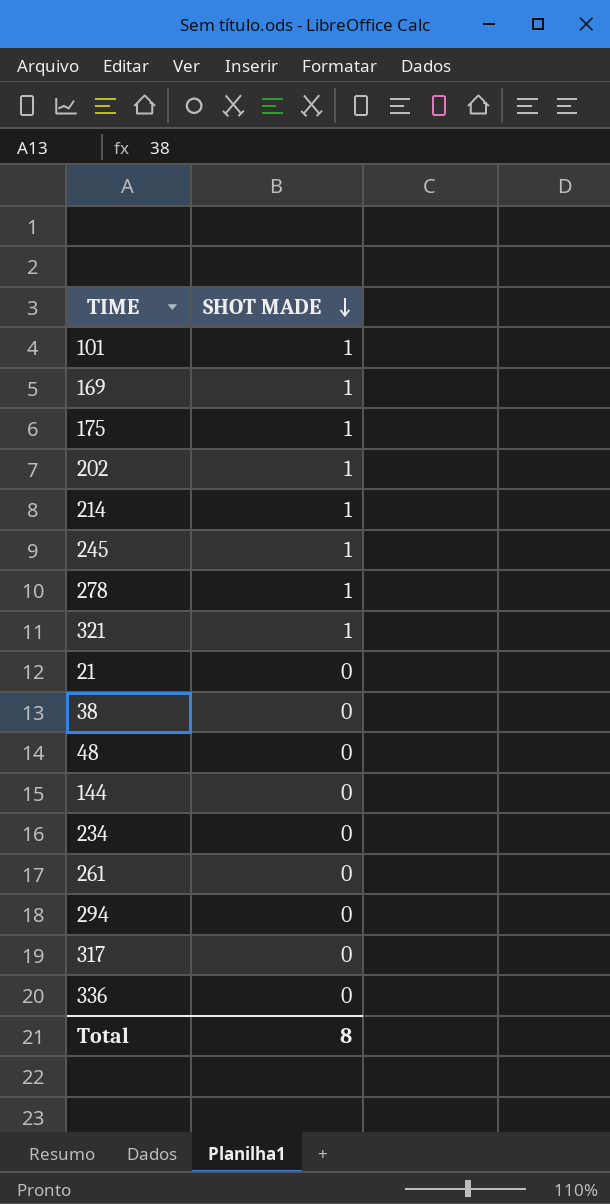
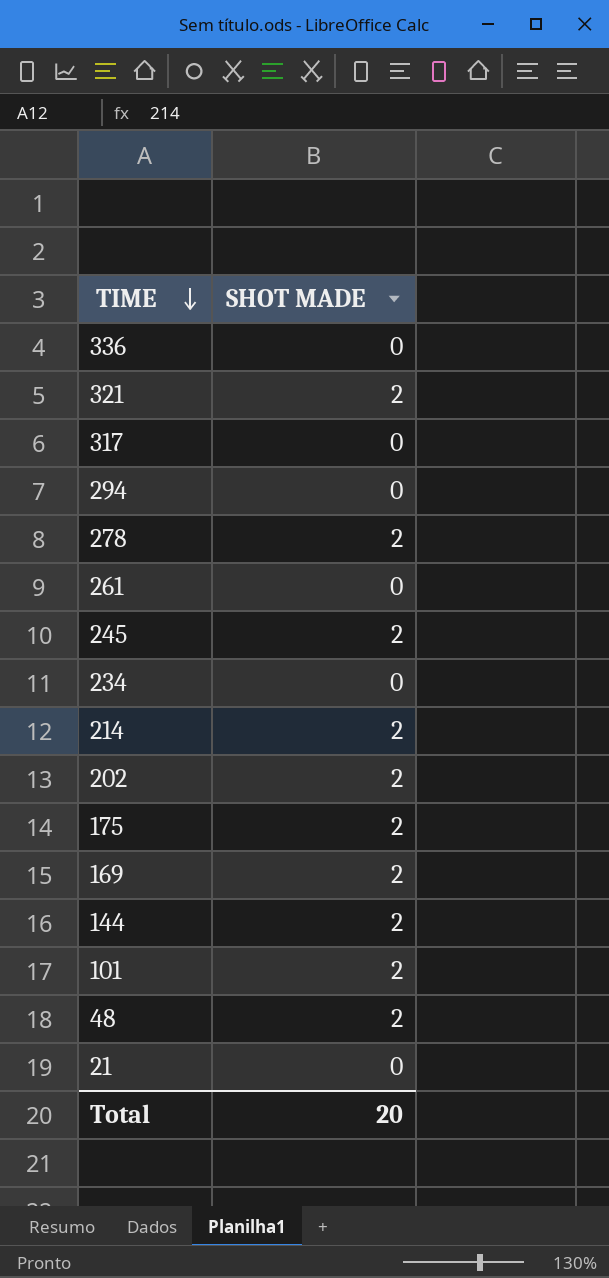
row order: SHOT MADE descending -> TIME descending
row 38: 0 -> none
321 | SHOT MADE: 1 -> 2
278 | SHOT MADE: 1 -> 2
245 | SHOT MADE: 1 -> 2
214 | SHOT MADE: 1 -> 2
202 | SHOT MADE: 1 -> 2
175 | SHOT MADE: 1 -> 2
169 | SHOT MADE: 1 -> 2
144 | SHOT MADE: 0 -> 2
101 | SHOT MADE: 1 -> 2
48 | SHOT MADE: 0 -> 2
Total | SHOT MADE: 8 -> 20

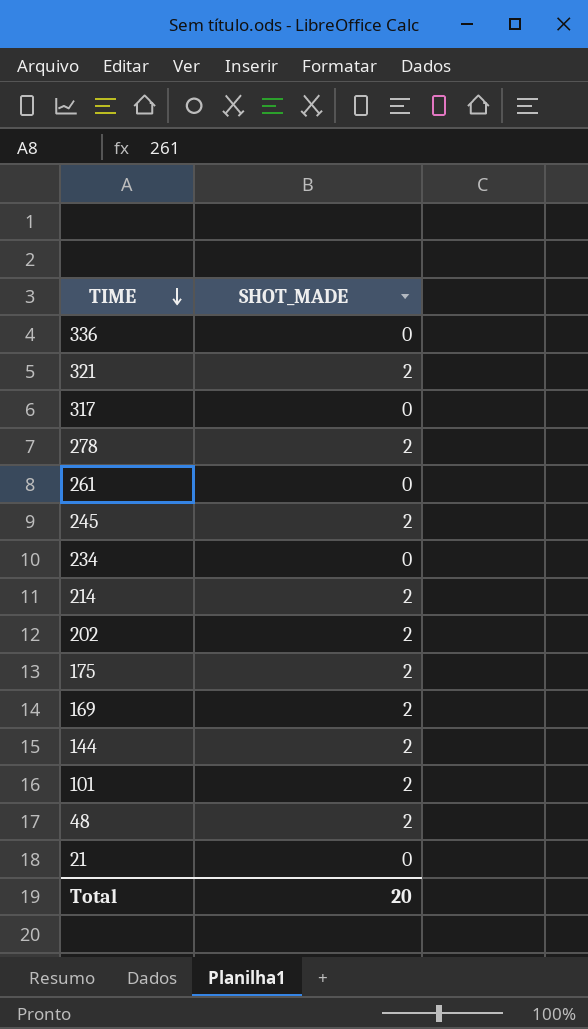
column name: SHOT MADE -> SHOT_MADE
row 294: 0 -> none

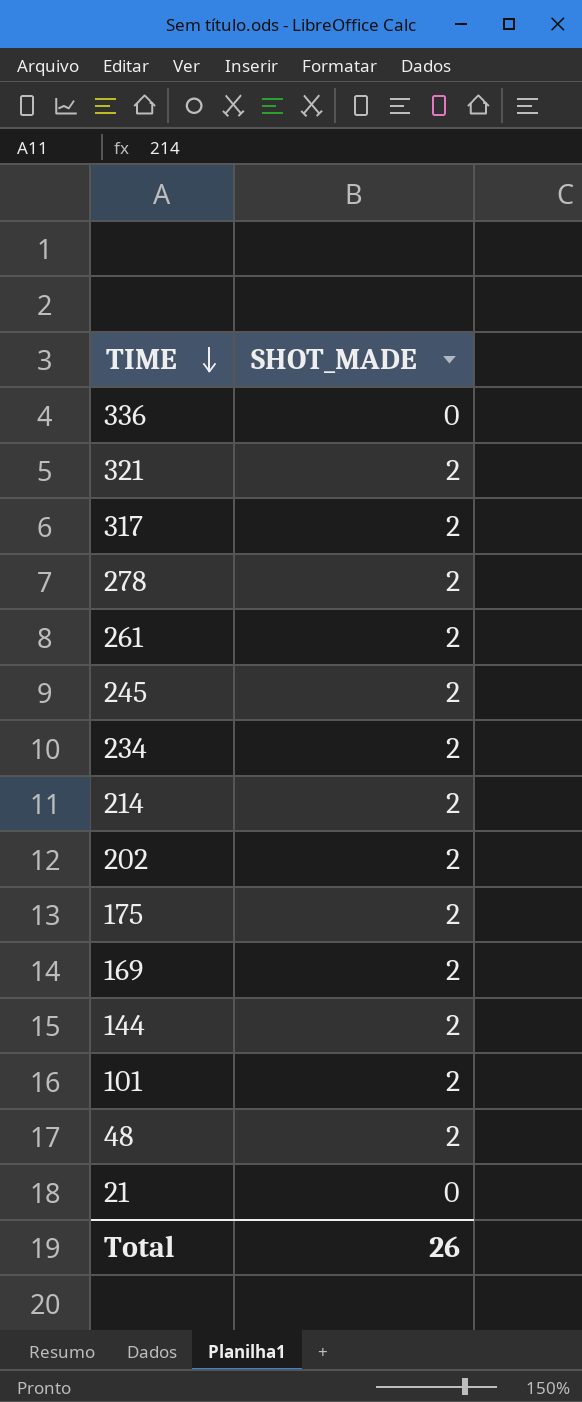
317 | SHOT_MADE: 0 -> 2
261 | SHOT_MADE: 0 -> 2
234 | SHOT_MADE: 0 -> 2
Total | SHOT_MADE: 20 -> 26

